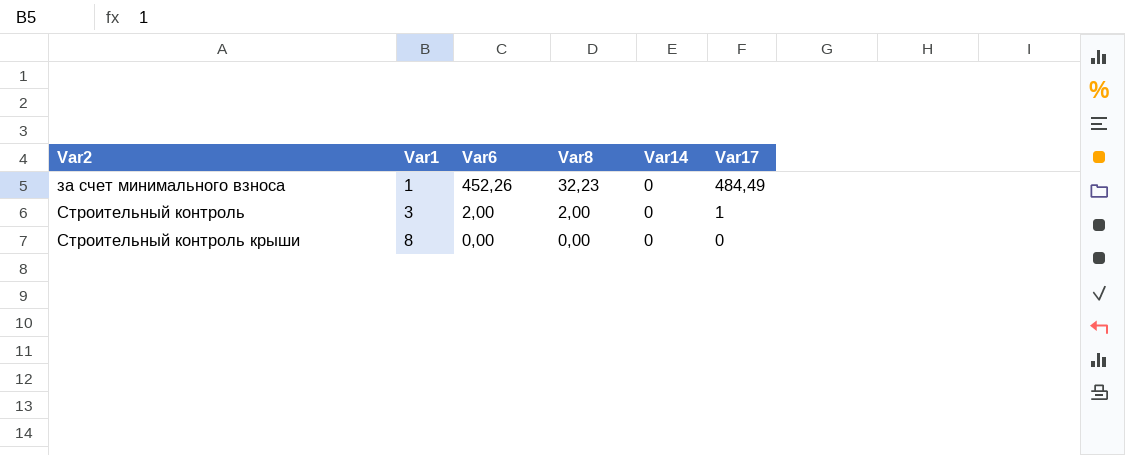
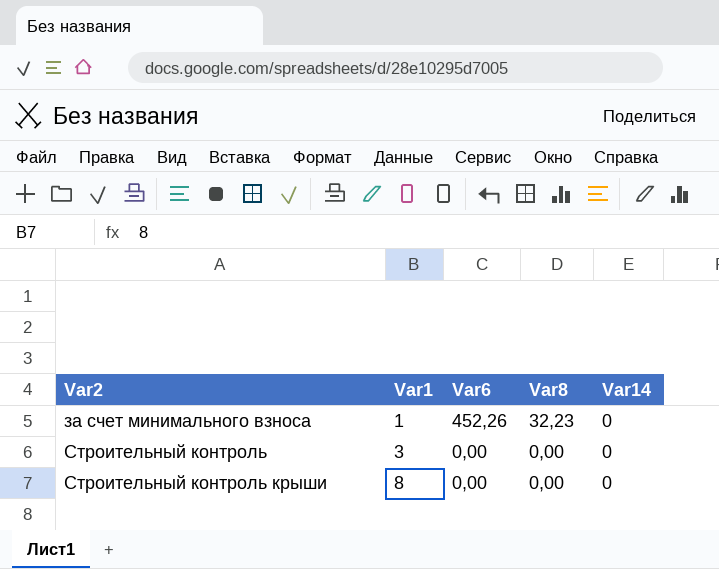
column Var17 | position: 6 -> none
Строительный контроль | Var6: 2,00 -> 0,00
Строительный контроль | Var8: 2,00 -> 0,00

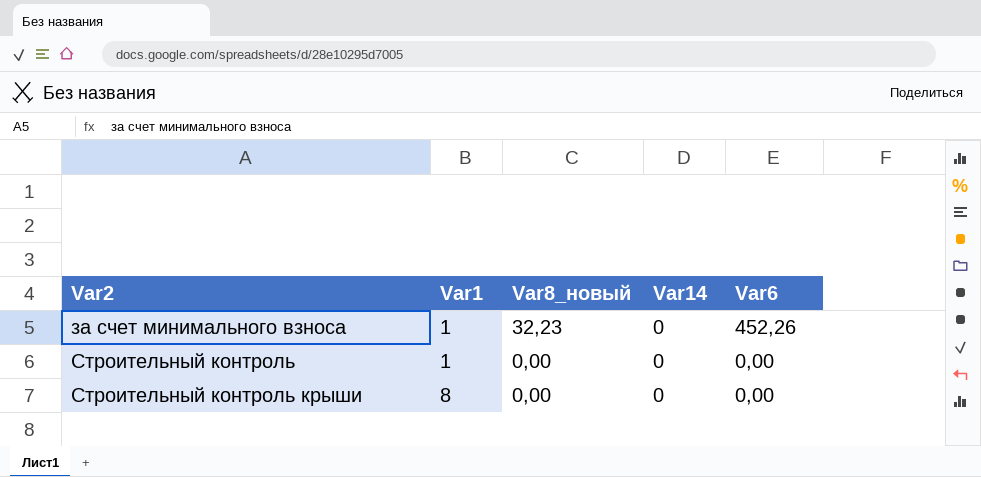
column name: Var8 -> Var8_новый
column Var6 | position: 3 -> 5
Строительный контроль | Var1: 3 -> 1

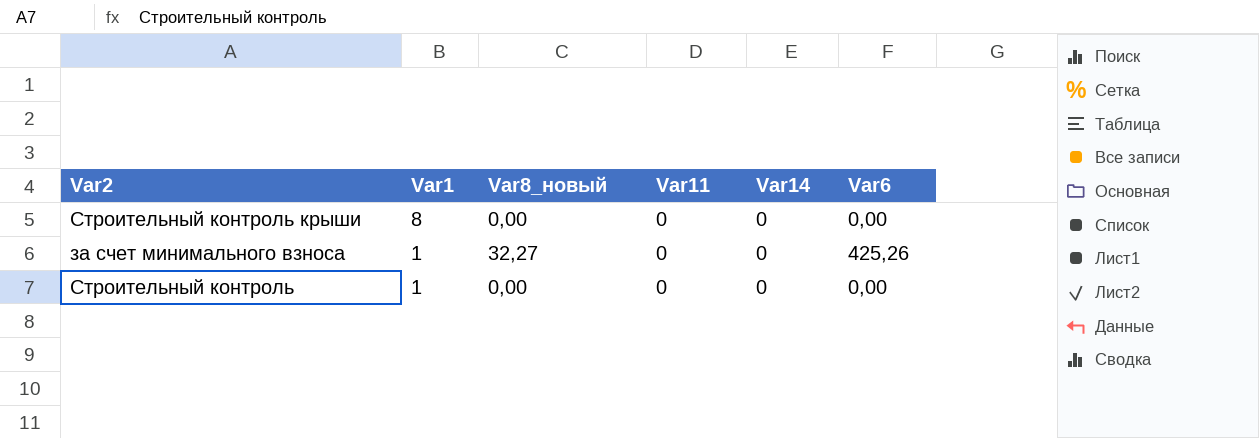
row order: Var2 ascending -> Var1 descending
column Var11 | position: none -> 4
за счет минимального взноса | Var8_новый: 32,23 -> 32,27
за счет минимального взноса | Var6: 452,26 -> 425,26

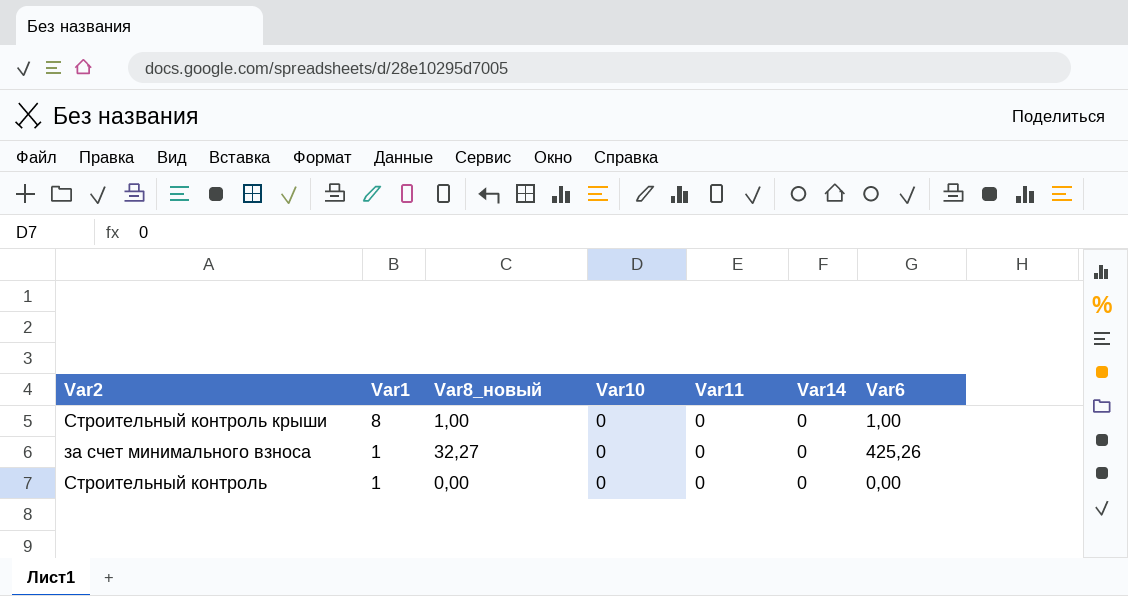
column Var10 | position: none -> 4
Строительный контроль крыши | Var8_новый: 0,00 -> 1,00
Строительный контроль крыши | Var6: 0,00 -> 1,00

